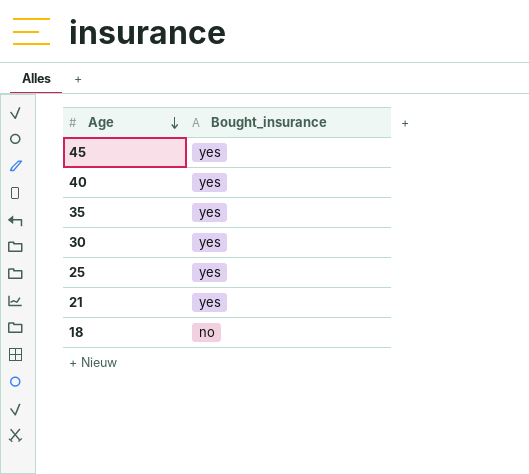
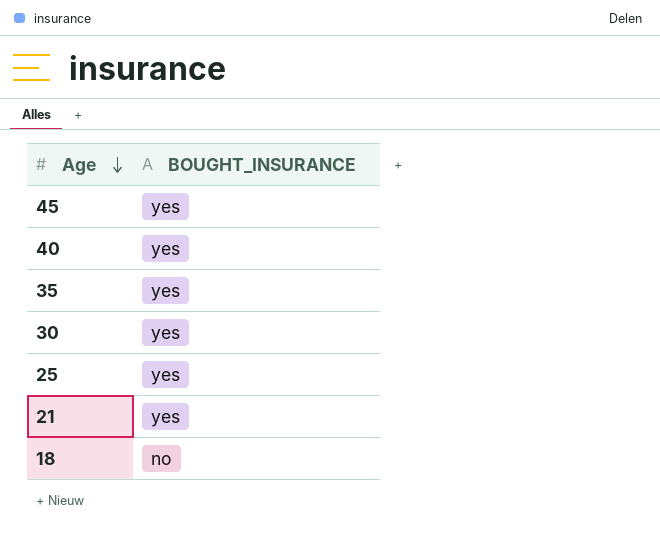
column name: Bought_insurance -> BOUGHT_INSURANCE

